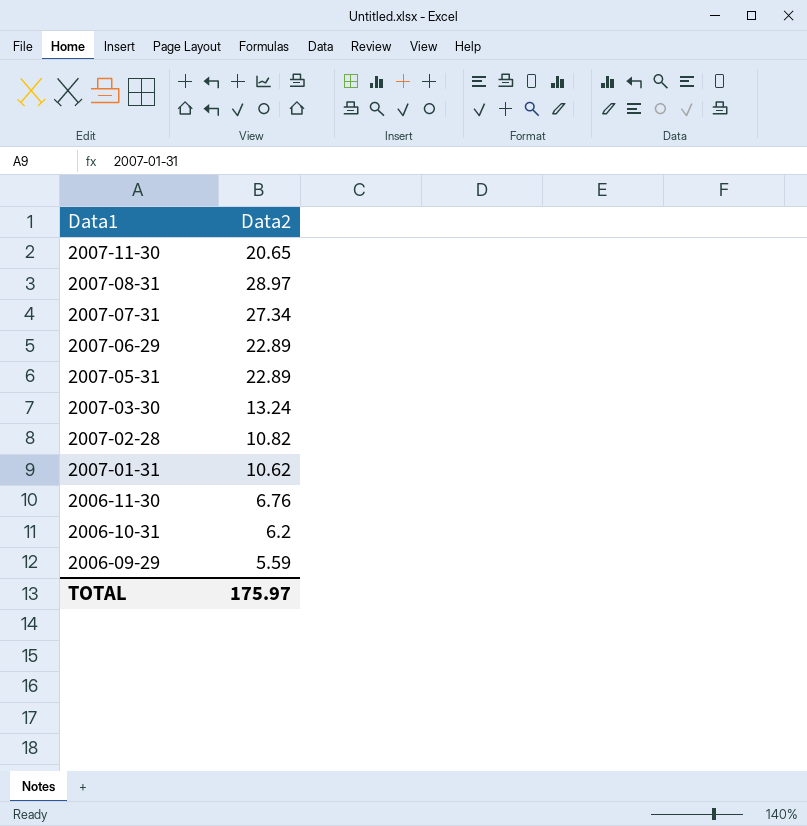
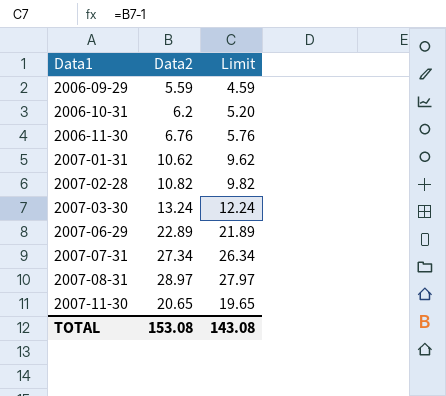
row order: Data1 descending -> Data1 ascending
column Limit | formula: none -> [Data2] - 1
row 2007-05-31: 22.89 -> none
TOTAL | Data2: 175.97 -> 153.08

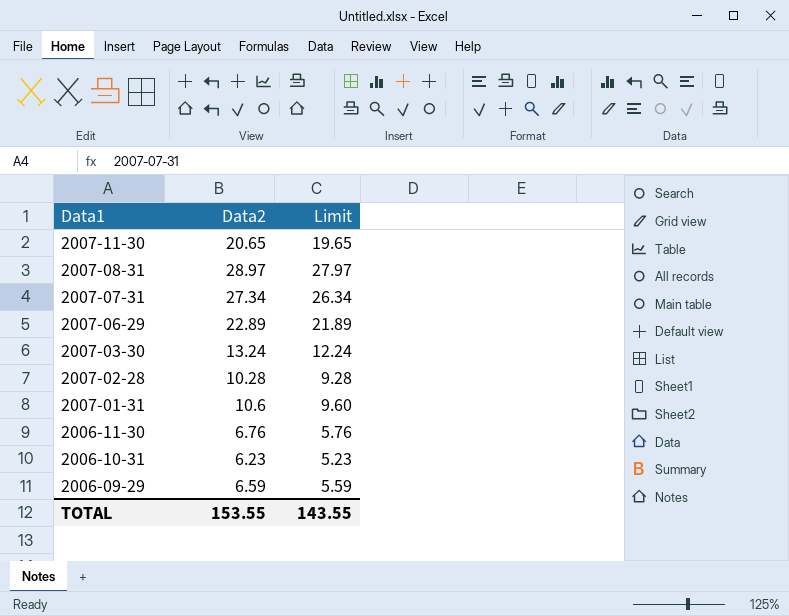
row order: Data1 ascending -> Data1 descending
2007-02-28 | Data2: 10.82 -> 10.28
2007-02-28 | Limit: 9.82 -> 9.28
2007-01-31 | Data2: 10.62 -> 10.6
2007-01-31 | Limit: 9.62 -> 9.60
2006-10-31 | Data2: 6.2 -> 6.23
2006-10-31 | Limit: 5.20 -> 5.23
2006-09-29 | Data2: 5.59 -> 6.59
2006-09-29 | Limit: 4.59 -> 5.59
TOTAL | Data2: 153.08 -> 153.55
TOTAL | Limit: 143.08 -> 143.55

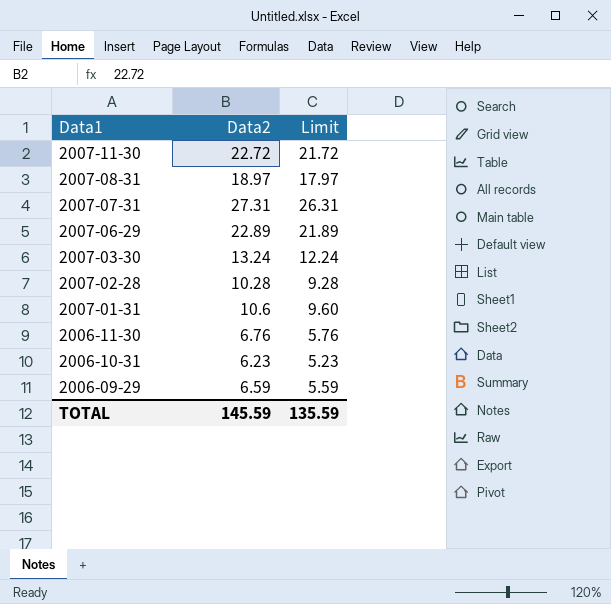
2007-11-30 | Data2: 20.65 -> 22.72
2007-11-30 | Limit: 19.65 -> 21.72
2007-08-31 | Data2: 28.97 -> 18.97
2007-08-31 | Limit: 27.97 -> 17.97
2007-07-31 | Data2: 27.34 -> 27.31
2007-07-31 | Limit: 26.34 -> 26.31
TOTAL | Data2: 153.55 -> 145.59
TOTAL | Limit: 143.55 -> 135.59

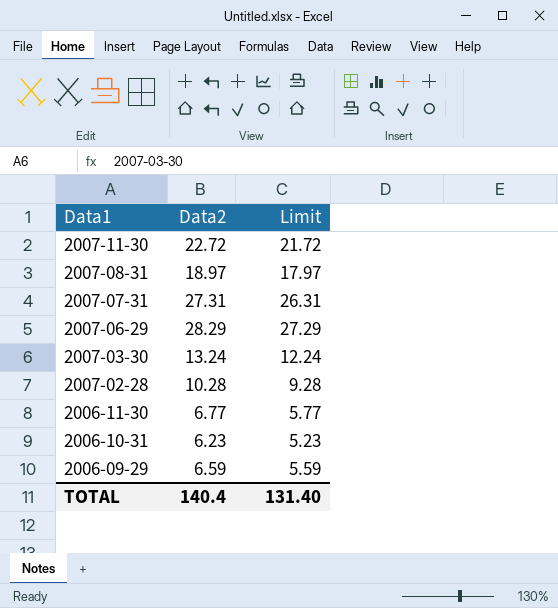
row 2007-01-31: 10.6 | 9.60 -> none
2007-06-29 | Data2: 22.89 -> 28.29
2007-06-29 | Limit: 21.89 -> 27.29
2006-11-30 | Data2: 6.76 -> 6.77
2006-11-30 | Limit: 5.76 -> 5.77
TOTAL | Data2: 145.59 -> 140.4
TOTAL | Limit: 135.59 -> 131.40

